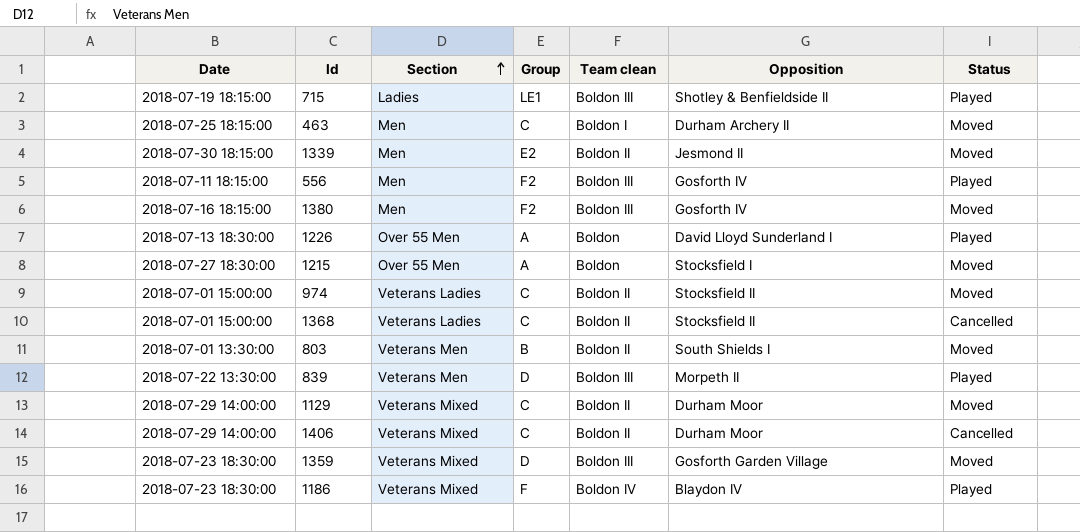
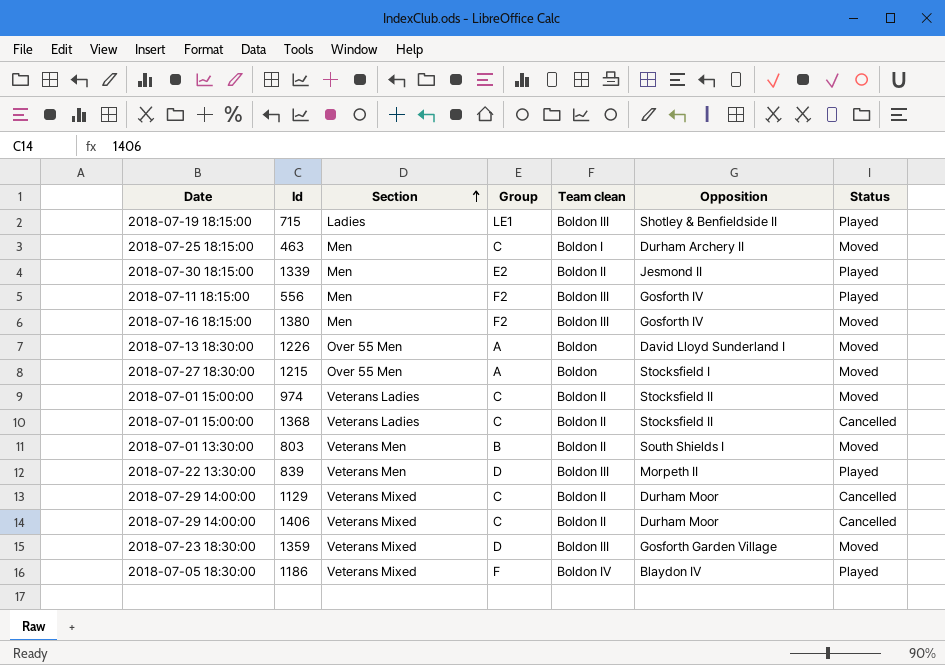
1339 | Status: Moved -> Played
1226 | Status: Played -> Moved
1129 | Status: Moved -> Cancelled
1186 | Date: 2018-07-23 18:30:00 -> 2018-07-05 18:30:00

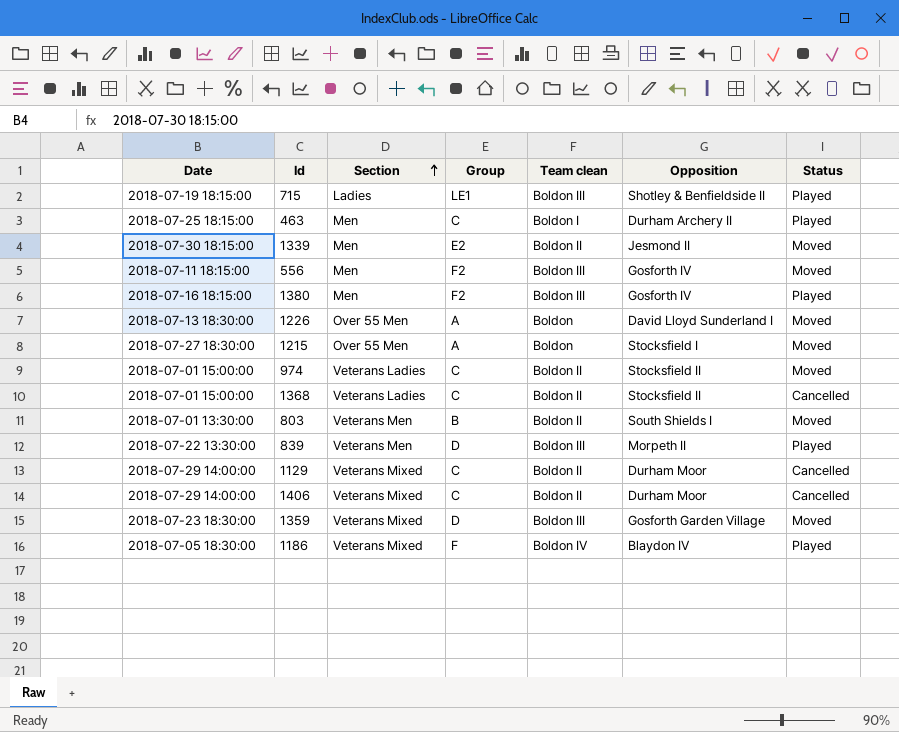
463 | Status: Moved -> Played
1339 | Status: Played -> Moved
556 | Status: Played -> Moved
1380 | Status: Moved -> Played

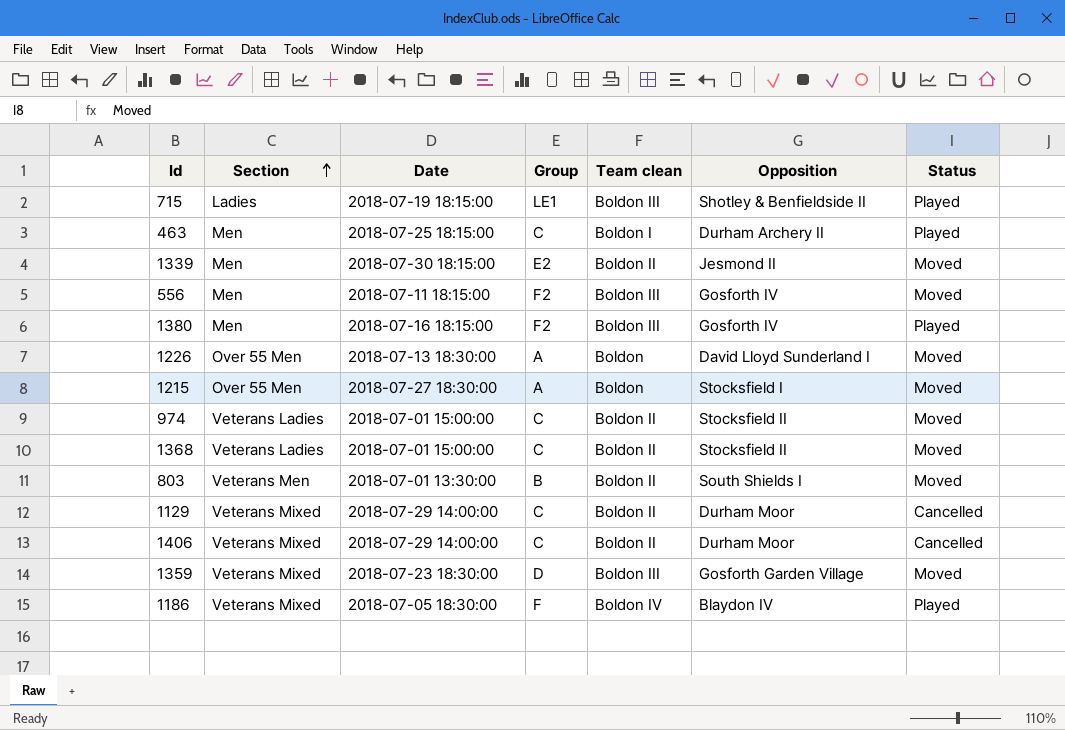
column Date | position: 1 -> 3
row 839: 2018-07-22 13:30:00 | Veterans Men | D | Boldon III | Morpeth II | Played -> none
1368 | Status: Cancelled -> Moved

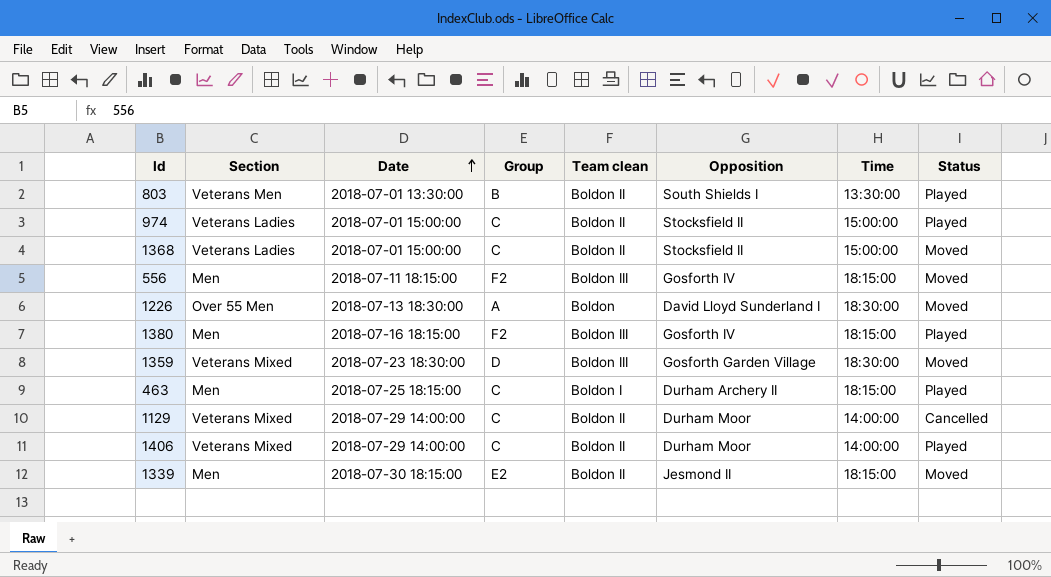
row order: Section ascending -> Date ascending
column Time | position: none -> 7
row 715: Ladies | 2018-07-19 18:15:00 | LE1 | Boldon III | Shotley & Benfieldside II | Played -> none
row 1215: Over 55 Men | 2018-07-27 18:30:00 | A | Boldon | Stocksfield I | Moved -> none
row 1186: Veterans Mixed | 2018-07-05 18:30:00 | F | Boldon IV | Blaydon IV | Played -> none
803 | Status: Moved -> Played
974 | Status: Moved -> Played
1406 | Status: Cancelled -> Played

